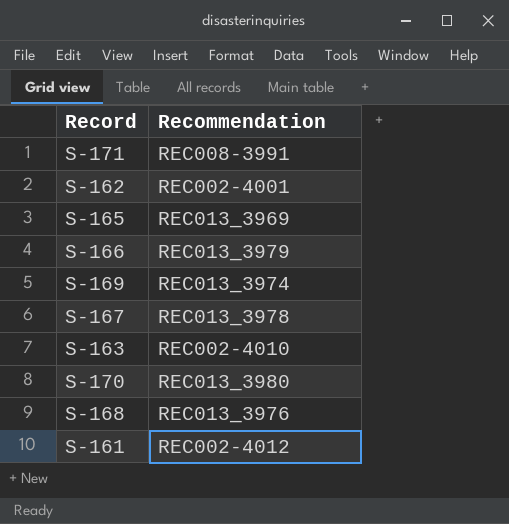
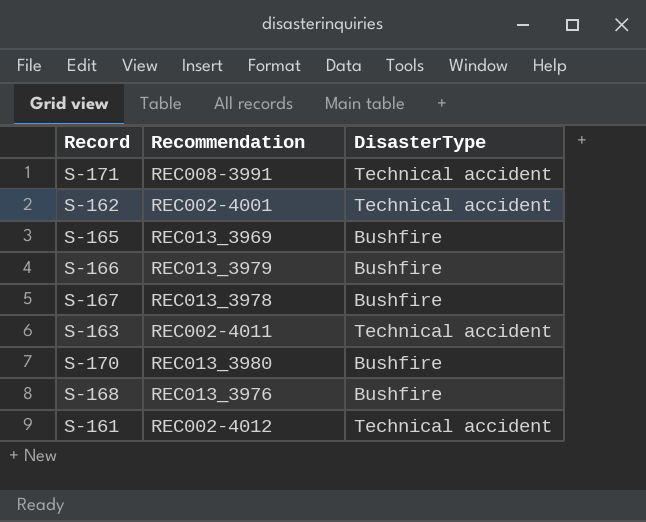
column DisasterType | position: none -> 3
row S-169: REC013_3974 -> none
S-163 | Recommendation: REC002-4010 -> REC002-4011

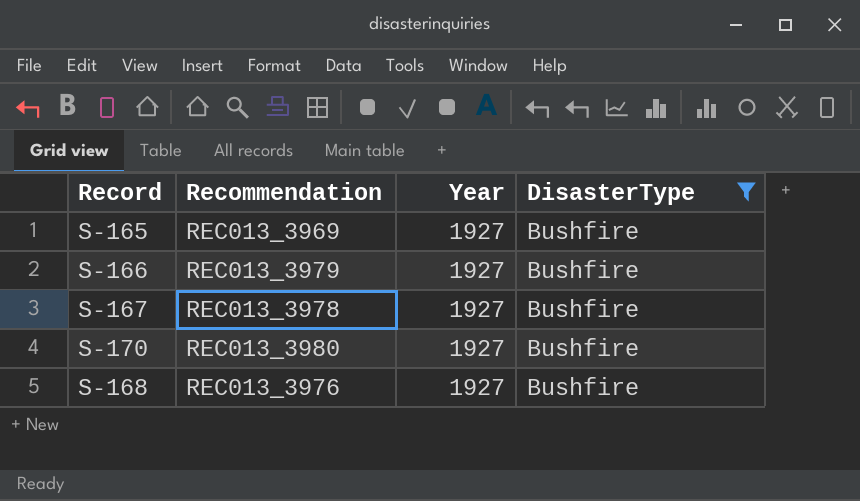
filter: none -> DisasterType = Bushfire
column Year | position: none -> 3

